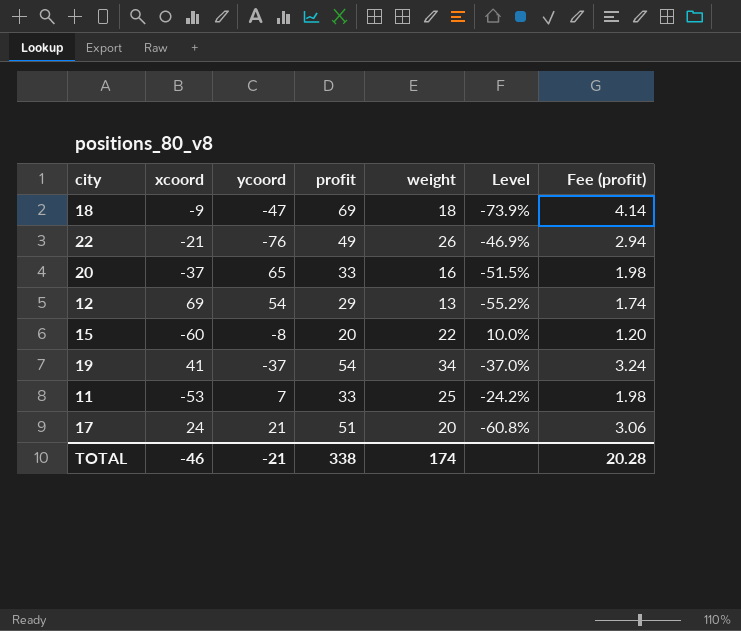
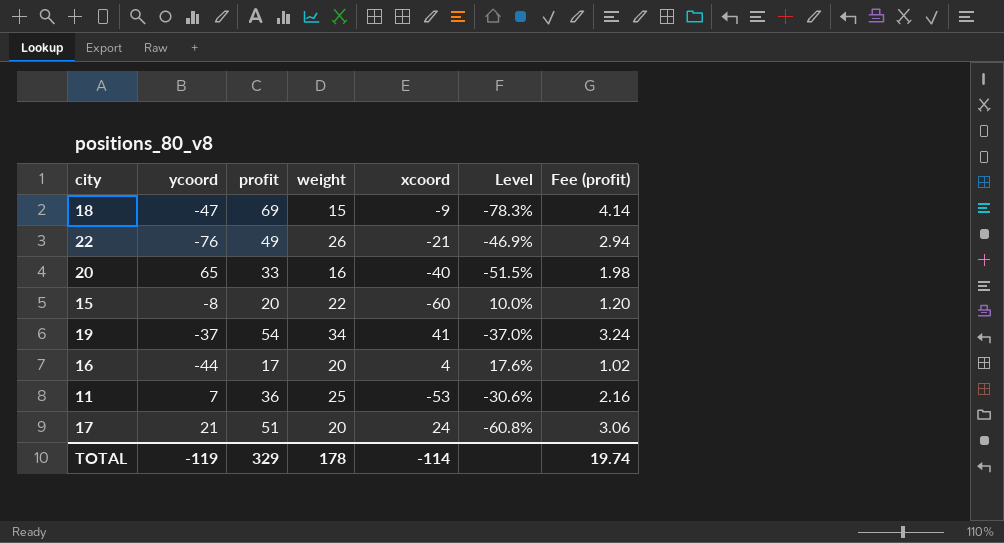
column xcoord | position: 2 -> 5
row 12: 69 | 54 | 29 | 13 | -55.2% | 1.74 -> none
18 | weight: 18 -> 15
18 | Level: -73.9% -> -78.3%
20 | xcoord: -37 -> -40
row 16: none -> -44 | 17 | 20 | 4 | 17.6% | 1.02
11 | profit: 33 -> 36
11 | Level: -24.2% -> -30.6%
11 | Fee (profit): 1.98 -> 2.16
TOTAL | ycoord: -21 -> -119
TOTAL | profit: 338 -> 329
TOTAL | weight: 174 -> 178
TOTAL | xcoord: -46 -> -114
TOTAL | Fee (profit): 20.28 -> 19.74

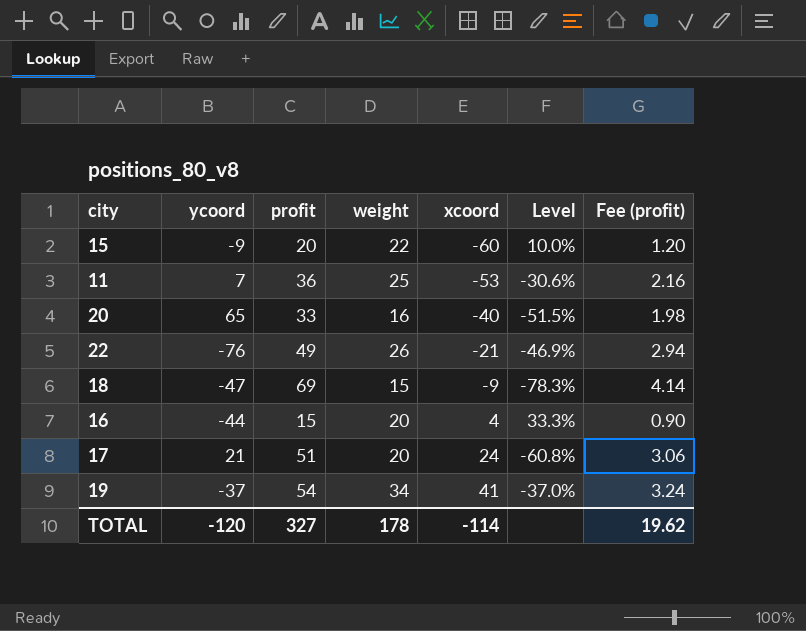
row order: none -> xcoord ascending
15 | ycoord: -8 -> -9
16 | profit: 17 -> 15
16 | Level: 17.6% -> 33.3%
16 | Fee (profit): 1.02 -> 0.90
TOTAL | ycoord: -119 -> -120
TOTAL | profit: 329 -> 327
TOTAL | Fee (profit): 19.74 -> 19.62

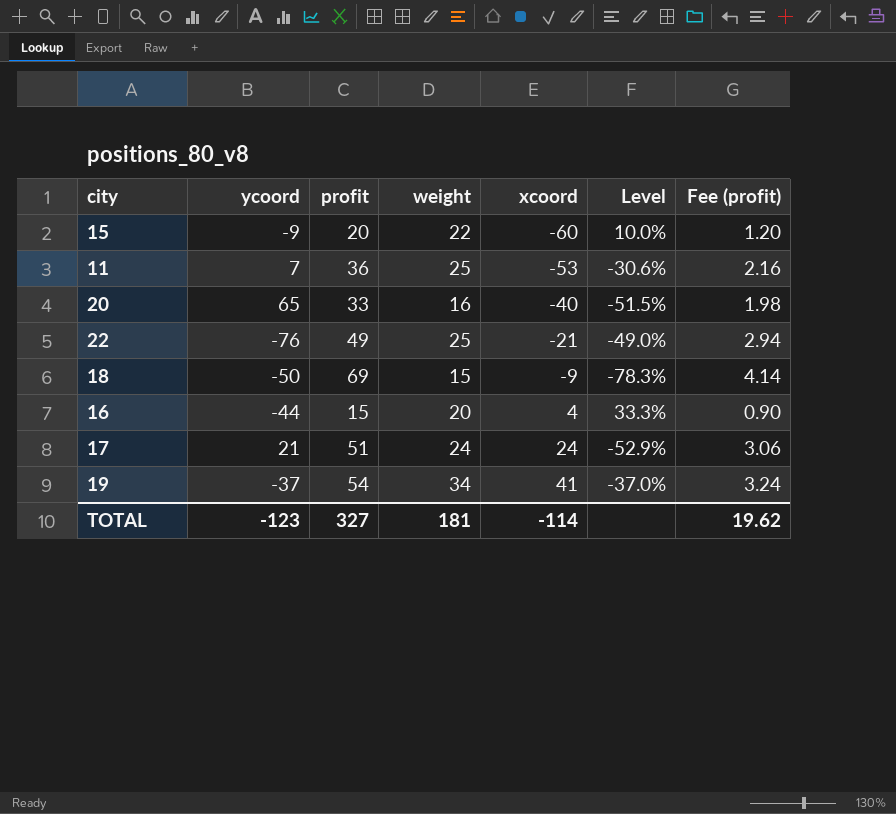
22 | weight: 26 -> 25
22 | Level: -46.9% -> -49.0%
18 | ycoord: -47 -> -50
17 | weight: 20 -> 24
17 | Level: -60.8% -> -52.9%
TOTAL | ycoord: -120 -> -123
TOTAL | weight: 178 -> 181

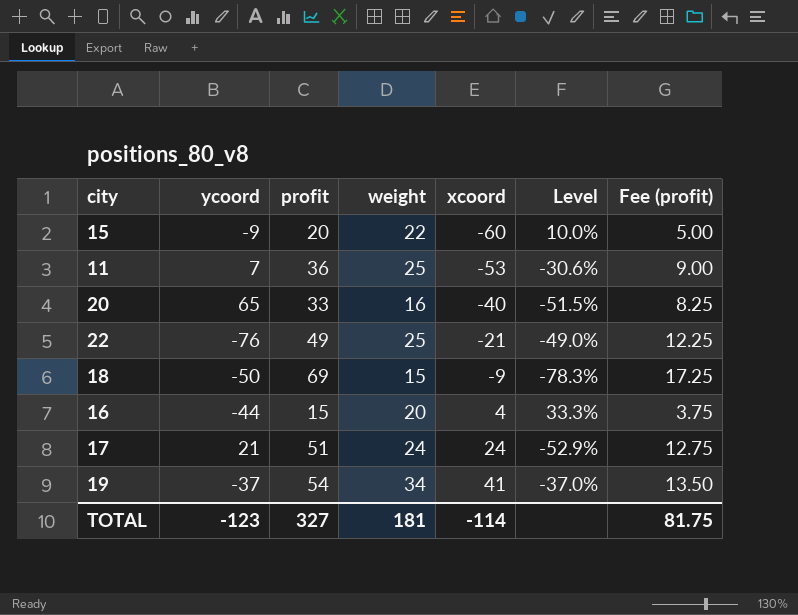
column Fee (profit) | formula: [profit] * 0.06 -> [profit] * 0.25
TOTAL | Fee (profit): 19.62 -> 81.75

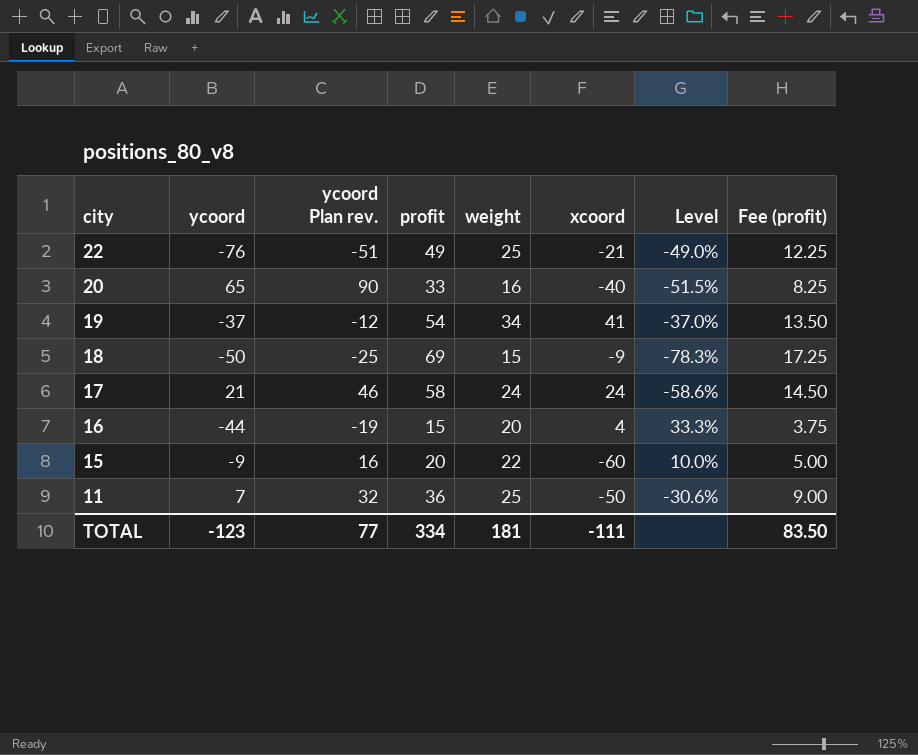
row order: xcoord ascending -> city descending
column ycoord Plan rev. | formula: none -> [ycoord] + 25
17 | profit: 51 -> 58
17 | Level: -52.9% -> -58.6%
17 | Fee (profit): 12.75 -> 14.50
11 | xcoord: -53 -> -50
TOTAL | profit: 327 -> 334
TOTAL | xcoord: -114 -> -111
TOTAL | Fee (profit): 81.75 -> 83.50

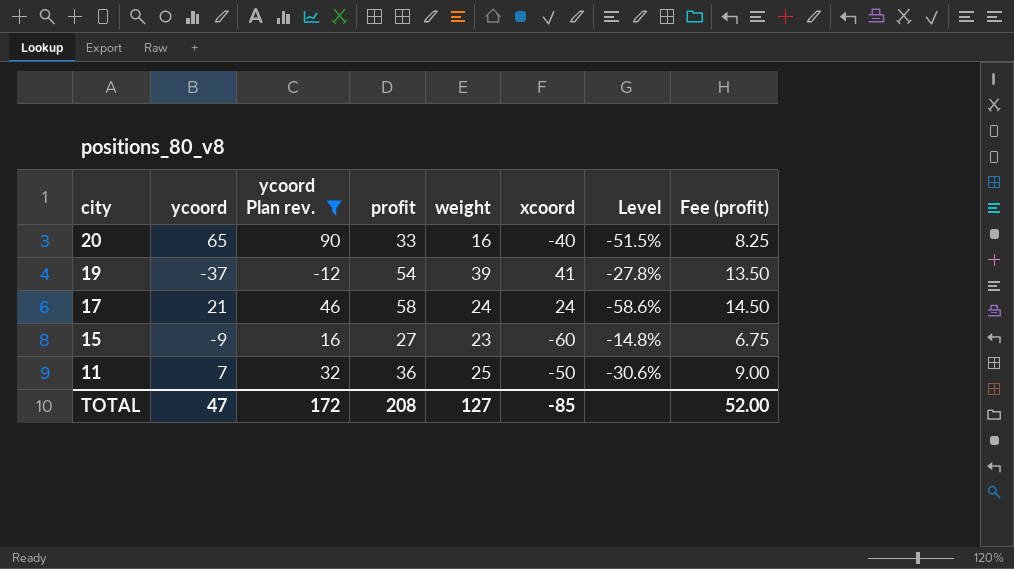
filter: none -> ycoord Plan rev. >= -12
19 | weight: 34 -> 39
19 | Level: -37.0% -> -27.8%
15 | profit: 20 -> 27
15 | weight: 22 -> 23
15 | Level: 10.0% -> -14.8%
15 | Fee (profit): 5.00 -> 6.75
TOTAL | ycoord: -123 -> 47
TOTAL | ycoord Plan rev.: 77 -> 172
TOTAL | profit: 334 -> 208
TOTAL | weight: 181 -> 127
TOTAL | xcoord: -111 -> -85
TOTAL | Fee (profit): 83.50 -> 52.00

